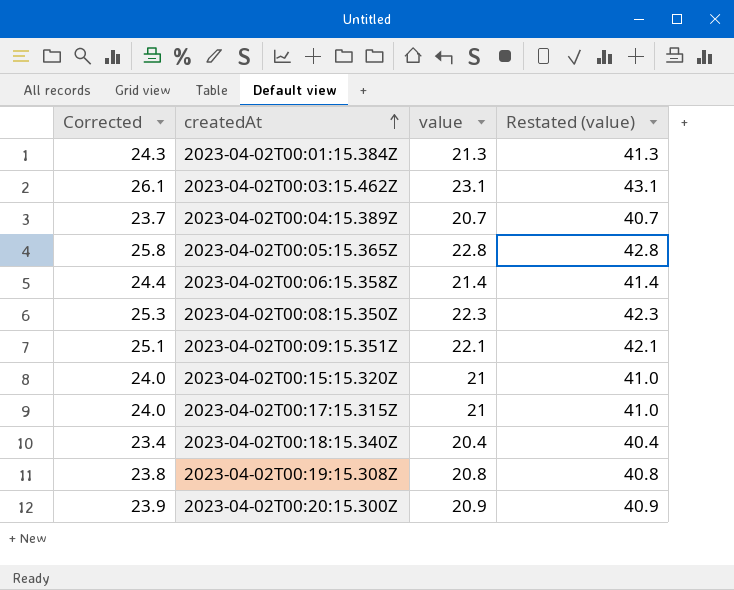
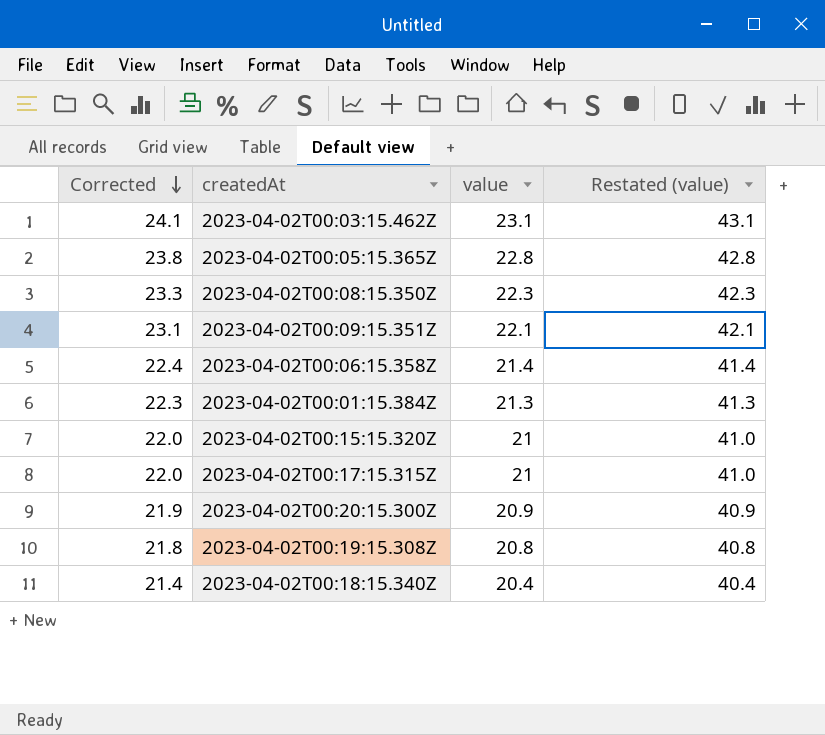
row order: createdAt ascending -> Corrected descending
column Corrected | formula: [value] + 3 -> [value] + 1
row 2023-04-02T00:04:15.389Z: 23.7 | 20.7 | 40.7 -> none

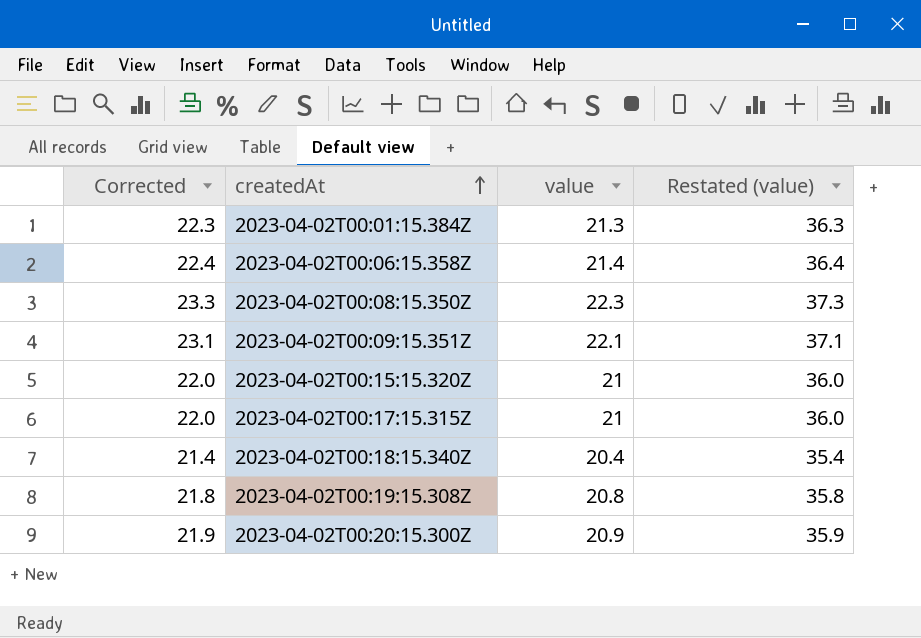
row order: Corrected descending -> createdAt ascending
column Restated (value) | formula: [value] + 20 -> [value] + 15
row 2023-04-02T00:03:15.462Z: 24.1 | 23.1 | 43.1 -> none
row 2023-04-02T00:05:15.365Z: 23.8 | 22.8 | 42.8 -> none

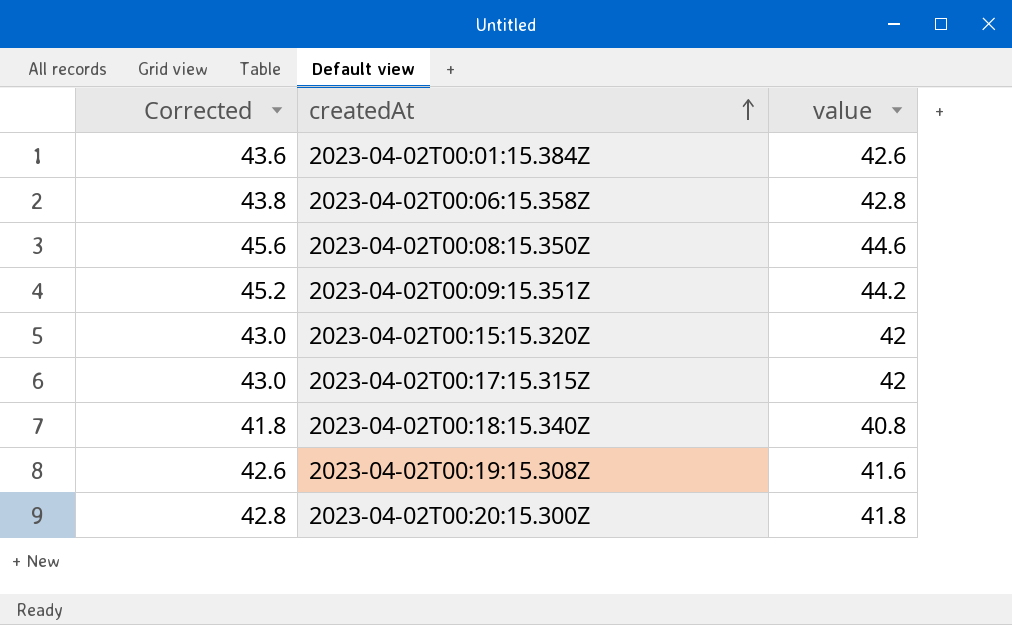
column Restated (value) | formula: [value] + 15 -> none
2023-04-02T00:01:15.384Z | Corrected: 22.3 -> 43.6
2023-04-02T00:01:15.384Z | value: 21.3 -> 42.6
2023-04-02T00:06:15.358Z | Corrected: 22.4 -> 43.8
2023-04-02T00:06:15.358Z | value: 21.4 -> 42.8
2023-04-02T00:08:15.350Z | Corrected: 23.3 -> 45.6
2023-04-02T00:08:15.350Z | value: 22.3 -> 44.6
2023-04-02T00:09:15.351Z | Corrected: 23.1 -> 45.2
2023-04-02T00:09:15.351Z | value: 22.1 -> 44.2
2023-04-02T00:15:15.320Z | Corrected: 22.0 -> 43.0
2023-04-02T00:15:15.320Z | value: 21 -> 42
2023-04-02T00:17:15.315Z | Corrected: 22.0 -> 43.0
2023-04-02T00:17:15.315Z | value: 21 -> 42
2023-04-02T00:18:15.340Z | Corrected: 21.4 -> 41.8
2023-04-02T00:18:15.340Z | value: 20.4 -> 40.8
2023-04-02T00:19:15.308Z | Corrected: 21.8 -> 42.6
2023-04-02T00:19:15.308Z | value: 20.8 -> 41.6
2023-04-02T00:20:15.300Z | Corrected: 21.9 -> 42.8
2023-04-02T00:20:15.300Z | value: 20.9 -> 41.8

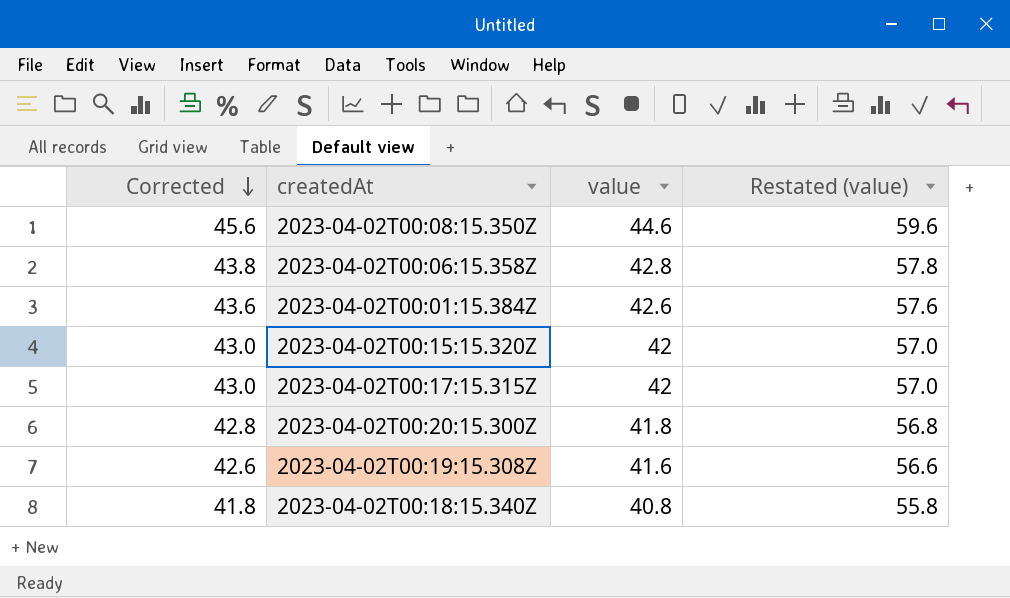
row order: createdAt ascending -> Corrected descending
column Restated (value) | formula: none -> [value] + 15
row 2023-04-02T00:09:15.351Z: 45.2 | 44.2 -> none

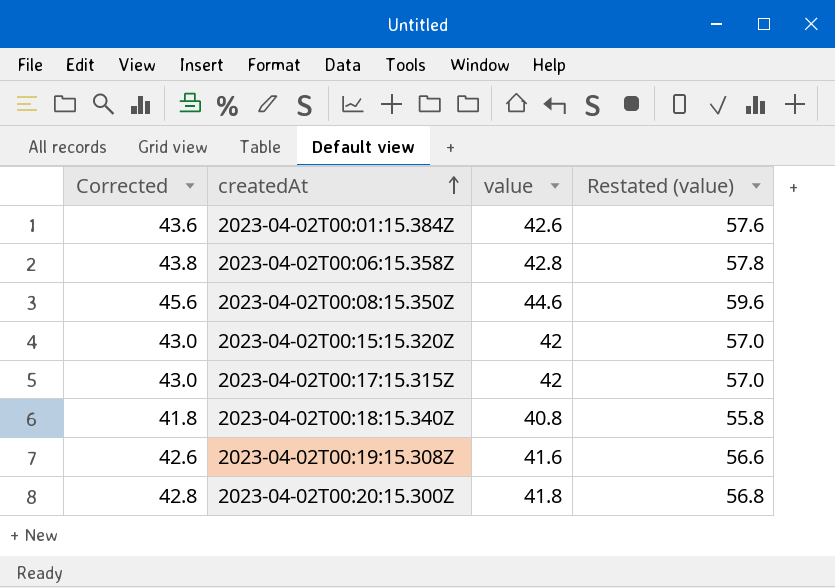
row order: Corrected descending -> createdAt ascending

